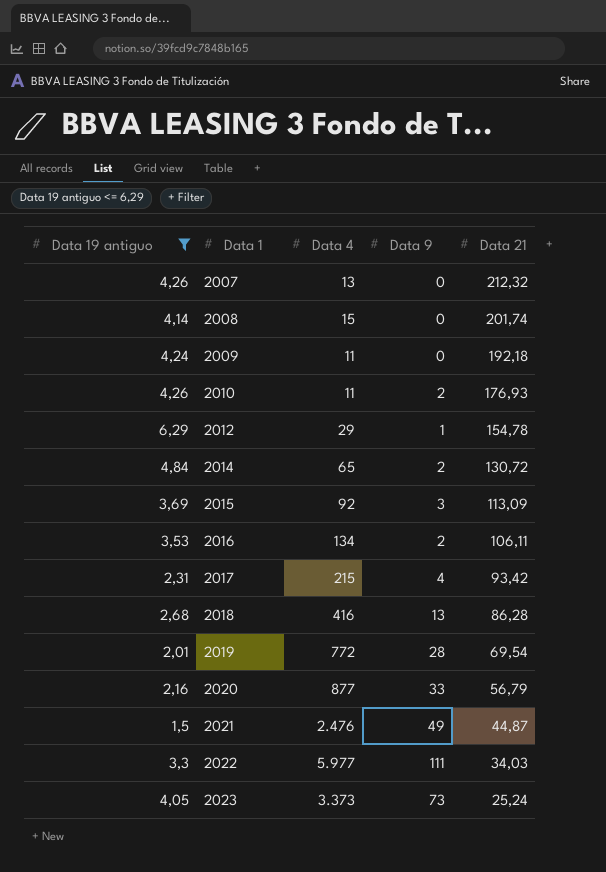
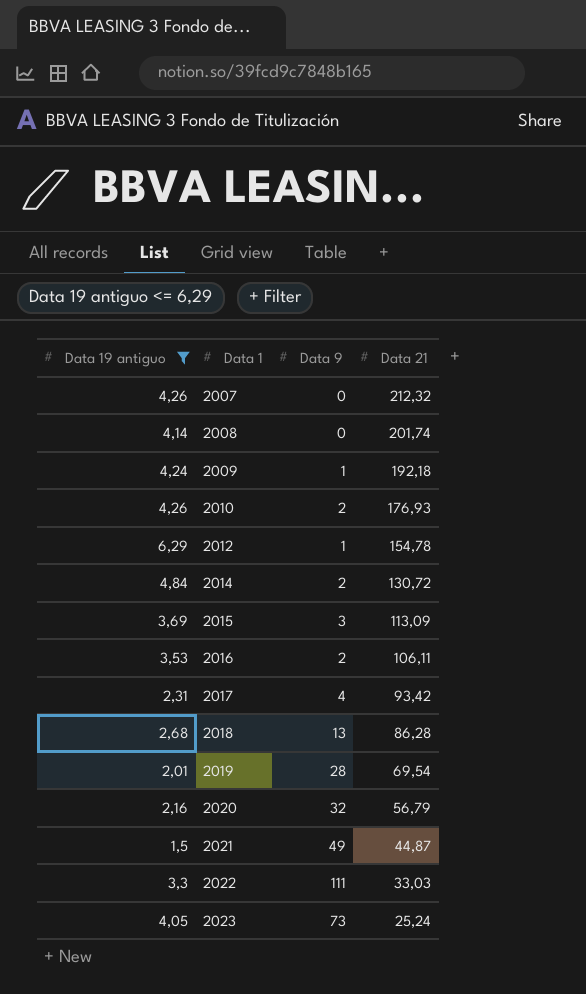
column Data 4 | position: 3 -> none
2009 | Data 9: 0 -> 1
2020 | Data 9: 33 -> 32
2022 | Data 21: 34,03 -> 33,03

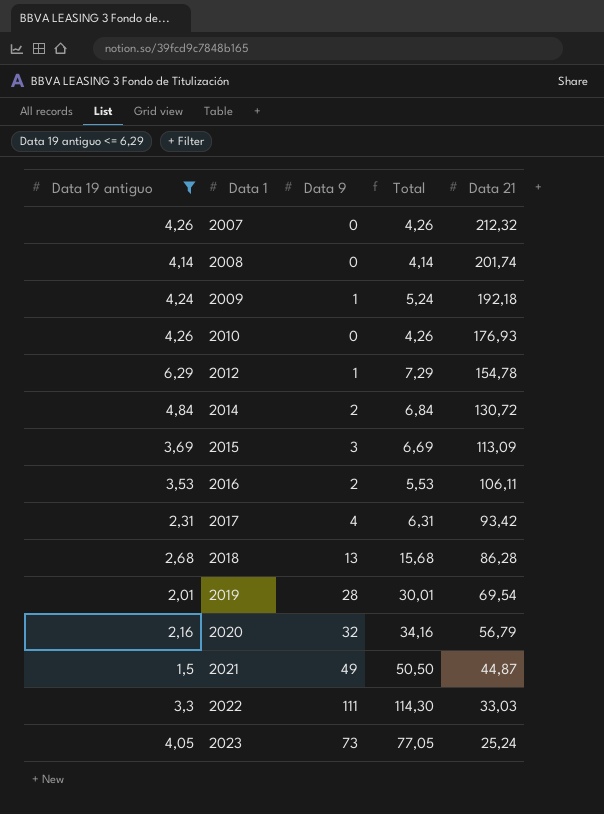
column Total | formula: none -> [Data 19 antiguo] + [Data 9]
2010 | Data 9: 2 -> 0

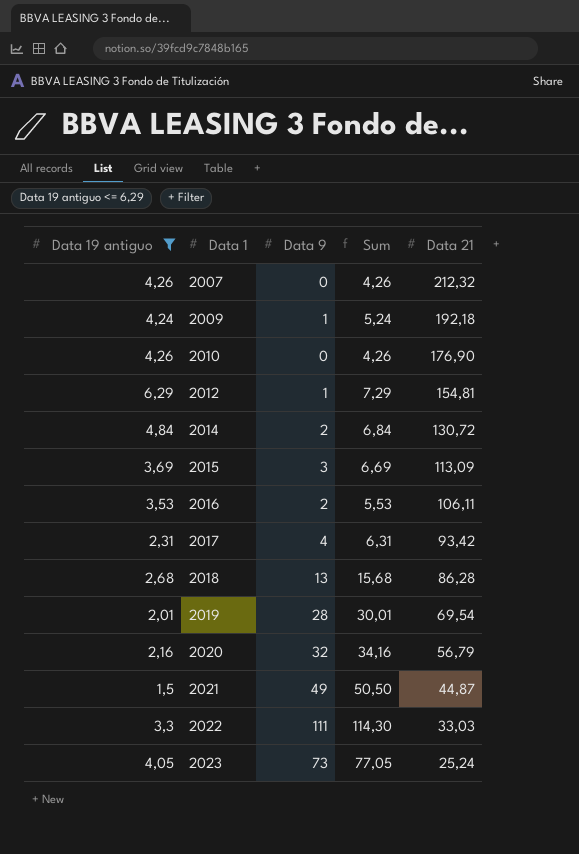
column name: Total -> Sum
row 2008: 4,14 | 0 | 4,14 | 201,74 -> none
2010 | Data 21: 176,93 -> 176,90
2012 | Data 21: 154,78 -> 154,81

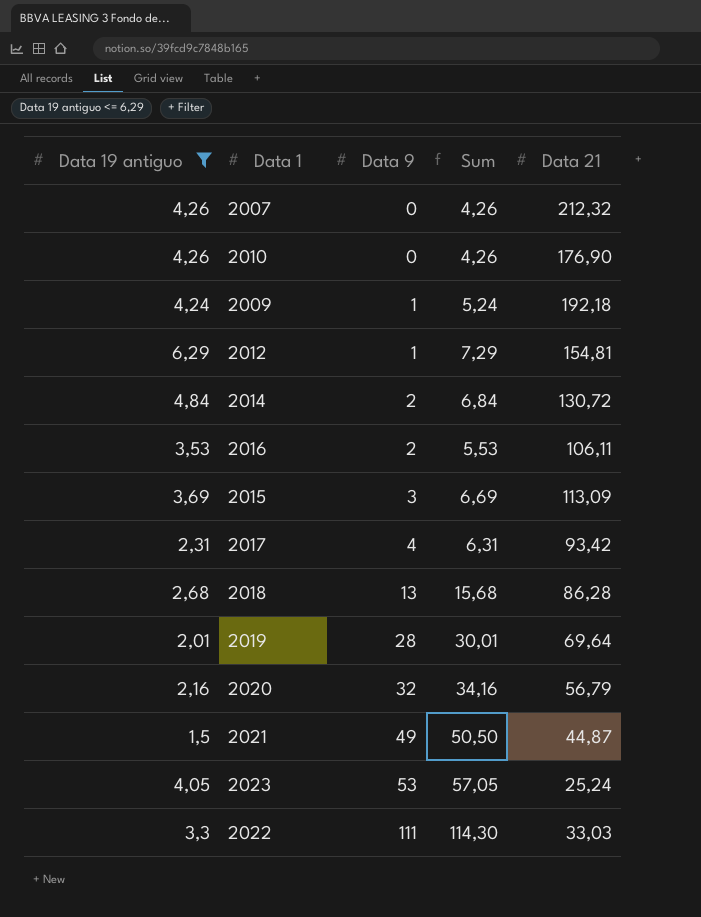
row order: Data 1 ascending -> Data 9 ascending
2019 | Data 21: 69,54 -> 69,64
2023 | Data 9: 73 -> 53
2023 | Sum: 77,05 -> 57,05

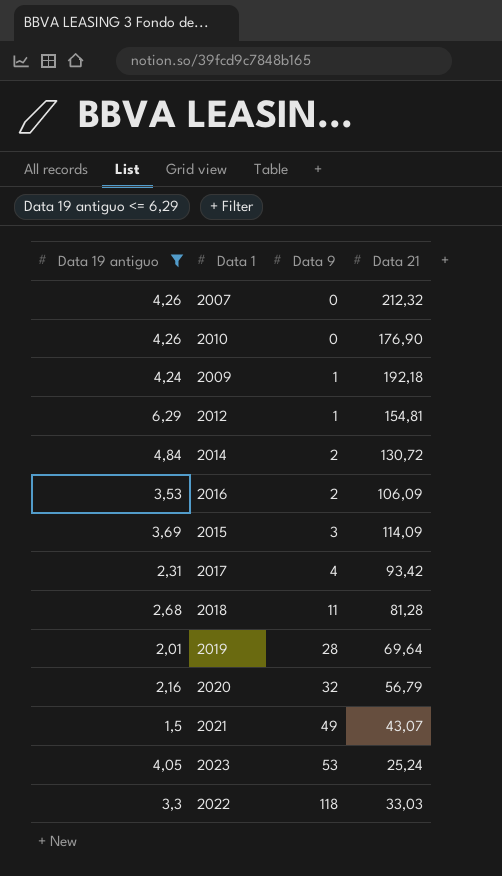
column Sum | formula: [Data 19 antiguo] + [Data 9] -> none
2016 | Data 21: 106,11 -> 106,09
2015 | Data 21: 113,09 -> 114,09
2018 | Data 9: 13 -> 11
2018 | Data 21: 86,28 -> 81,28
2021 | Data 21: 44,87 -> 43,07
2022 | Data 9: 111 -> 118

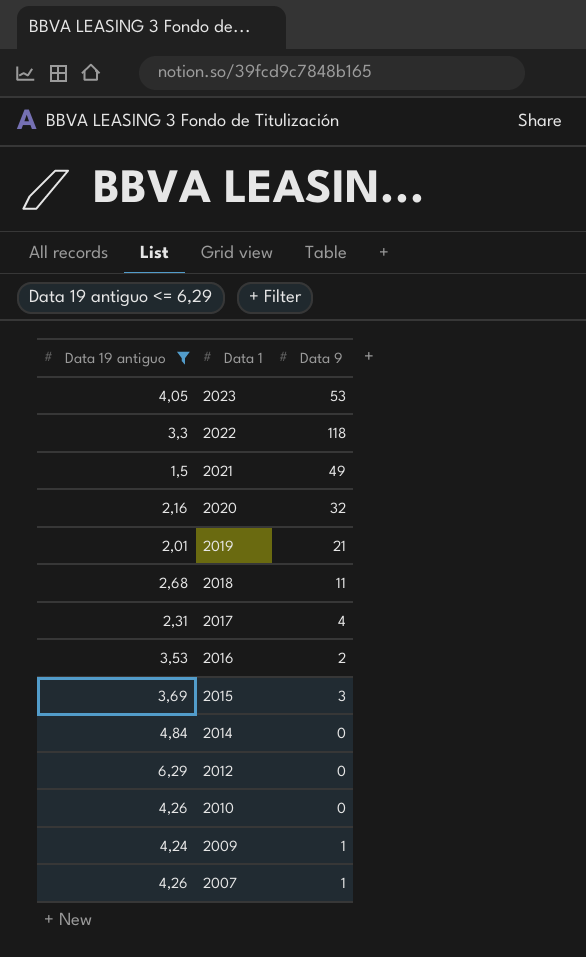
row order: Data 9 ascending -> Data 1 descending
column Data 21 | position: 4 -> none
2019 | Data 9: 28 -> 21
2014 | Data 9: 2 -> 0
2012 | Data 9: 1 -> 0
2007 | Data 9: 0 -> 1

